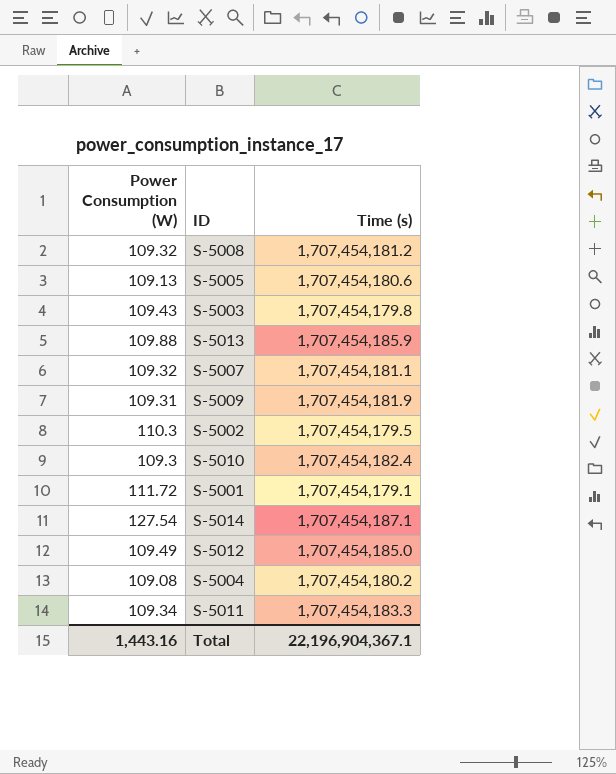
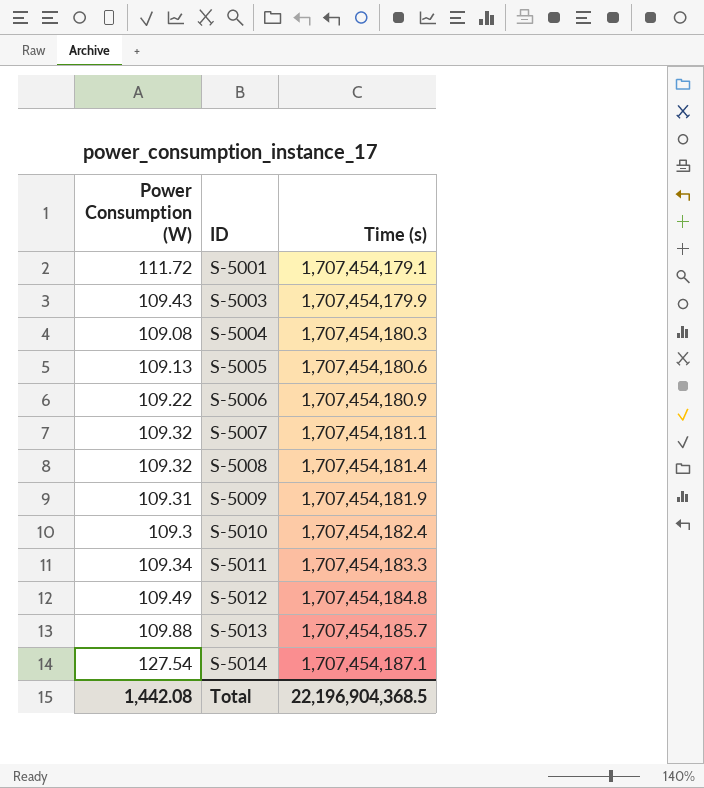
row order: none -> ID ascending
row S-5002: 110.3 | 1,707,454,179.5 -> none
S-5003 | Time (s): 1,707,454,179.8 -> 1,707,454,179.9
S-5004 | Time (s): 1,707,454,180.2 -> 1,707,454,180.3
row S-5006: none -> 109.22 | 1,707,454,180.9
S-5008 | Time (s): 1,707,454,181.2 -> 1,707,454,181.4
S-5012 | Time (s): 1,707,454,185.0 -> 1,707,454,184.8
S-5013 | Time (s): 1,707,454,185.9 -> 1,707,454,185.7
Total | Power Consumption (W): 1,443.16 -> 1,442.08
Total | Time (s): 22,196,904,367.1 -> 22,196,904,368.5

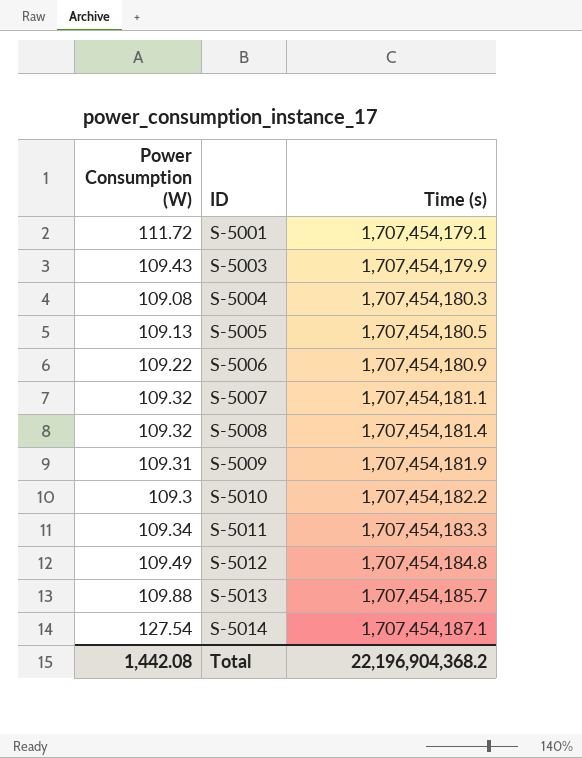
S-5005 | Time (s): 1,707,454,180.6 -> 1,707,454,180.5
S-5010 | Time (s): 1,707,454,182.4 -> 1,707,454,182.2
Total | Time (s): 22,196,904,368.5 -> 22,196,904,368.2

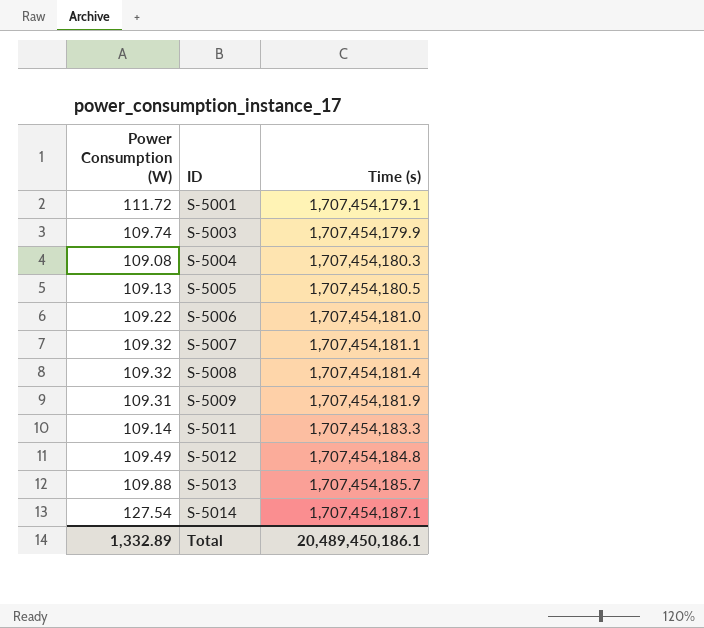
row S-5010: 109.3 | 1,707,454,182.2 -> none
S-5003 | Power Consumption (W): 109.43 -> 109.74
S-5006 | Time (s): 1,707,454,180.9 -> 1,707,454,181.0
S-5011 | Power Consumption (W): 109.34 -> 109.14
Total | Power Consumption (W): 1,442.08 -> 1,332.89
Total | Time (s): 22,196,904,368.2 -> 20,489,450,186.1

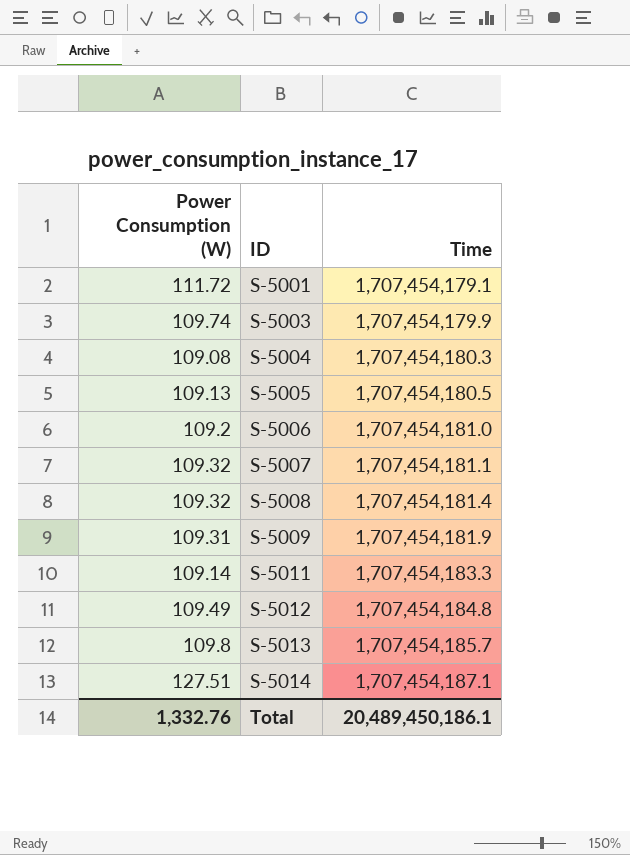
column name: Time (s) -> Time
S-5006 | Power Consumption (W): 109.22 -> 109.2
S-5013 | Power Consumption (W): 109.88 -> 109.8
S-5014 | Power Consumption (W): 127.54 -> 127.51
Total | Power Consumption (W): 1,332.89 -> 1,332.76

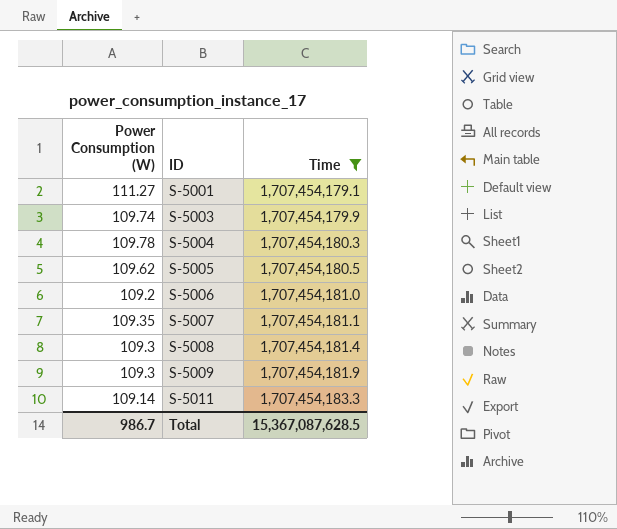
filter: none -> Time <= 1,707,454,183.3
S-5001 | Power Consumption (W): 111.72 -> 111.27
S-5004 | Power Consumption (W): 109.08 -> 109.78
S-5005 | Power Consumption (W): 109.13 -> 109.62
S-5007 | Power Consumption (W): 109.32 -> 109.35
S-5008 | Power Consumption (W): 109.32 -> 109.3
S-5009 | Power Consumption (W): 109.31 -> 109.3
Total | Power Consumption (W): 1,332.76 -> 986.7
Total | Time: 20,489,450,186.1 -> 15,367,087,628.5

